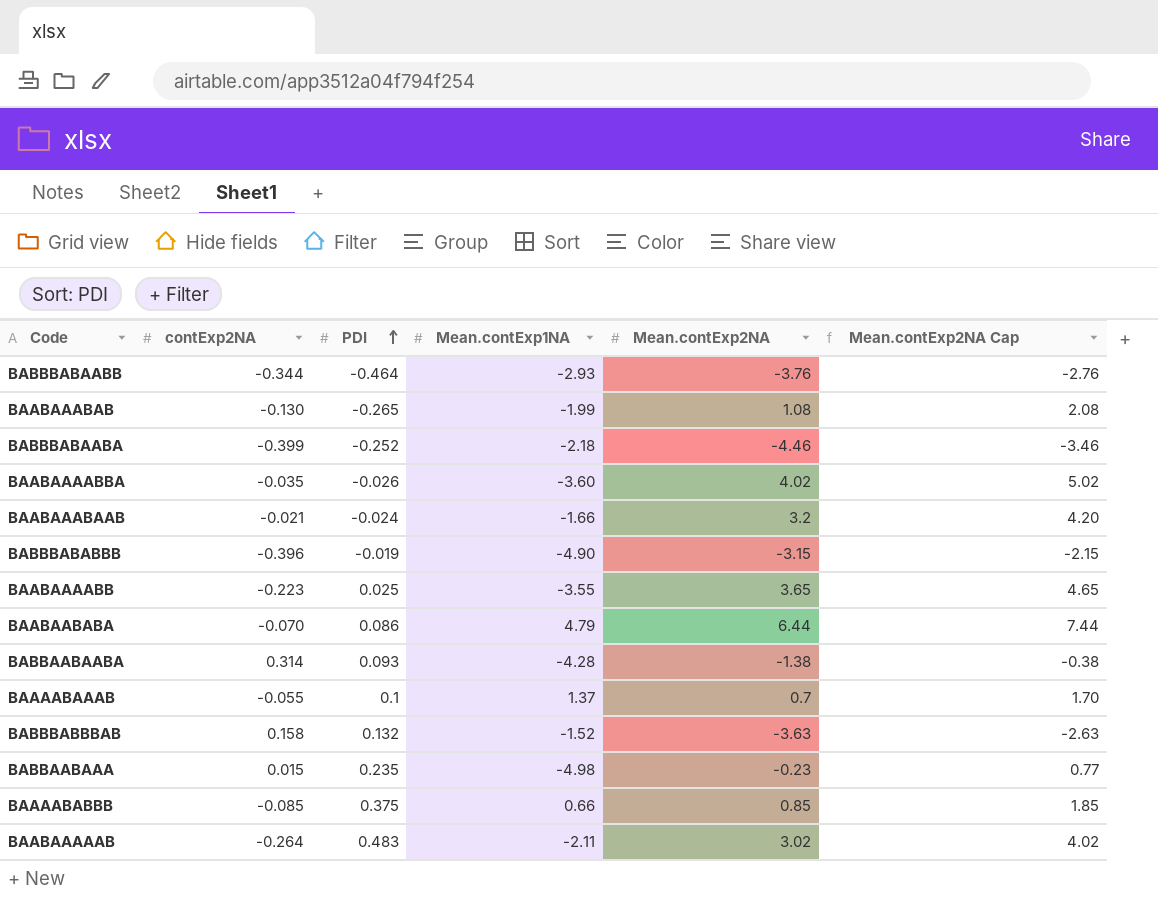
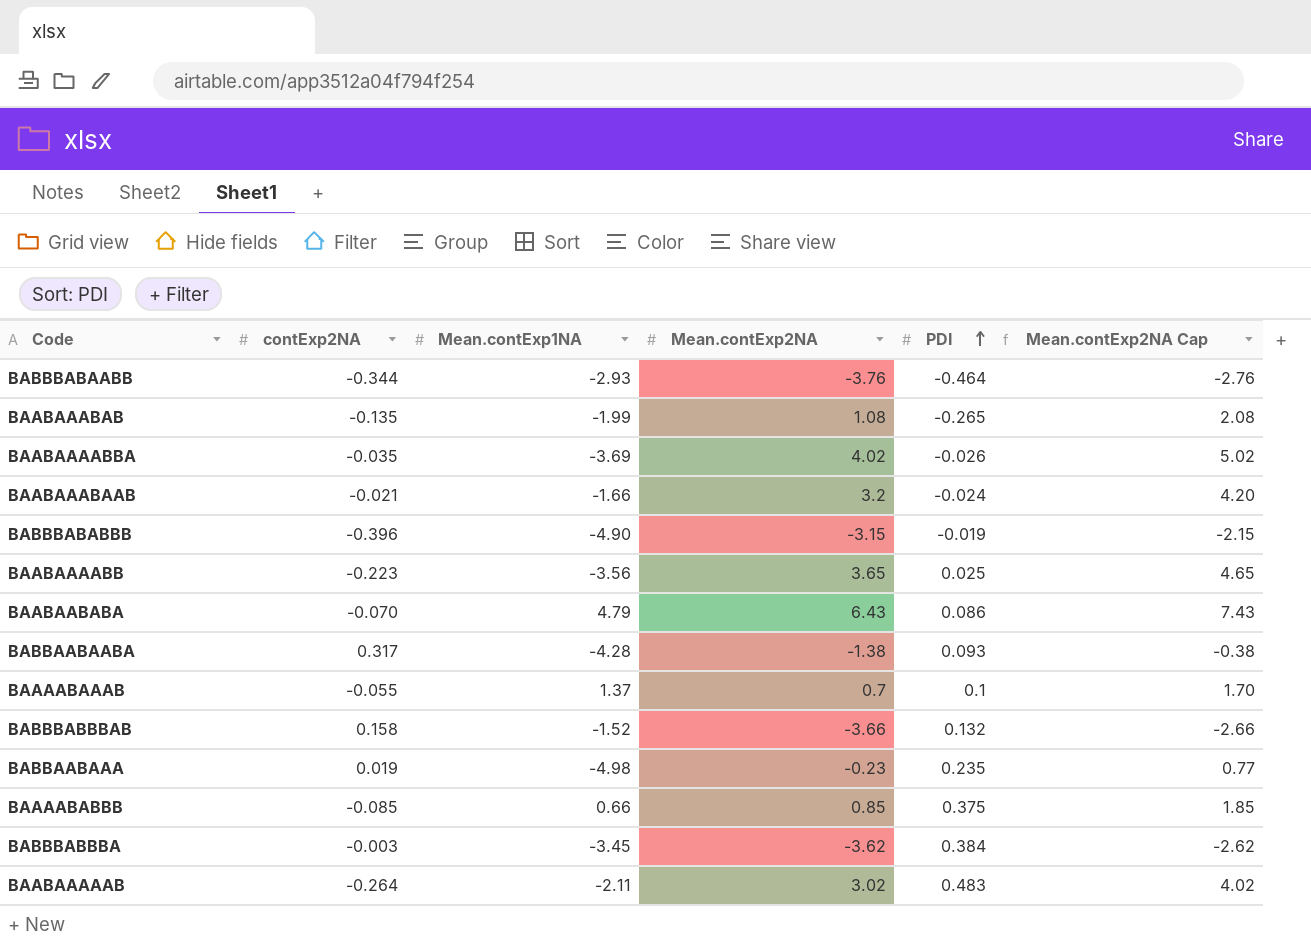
column PDI | position: 3 -> 5
row BABBBABAABA: -0.399 | -0.252 | -2.18 | -4.46 | -3.46 -> none
BAABAAABAB | contExp2NA: -0.130 -> -0.135
BAABAAAABBA | Mean.contExp1NA: -3.60 -> -3.69
BAABAAAABB | Mean.contExp1NA: -3.55 -> -3.56
BAABAABABA | Mean.contExp2NA: 6.44 -> 6.43
BAABAABABA | Mean.contExp2NA Cap: 7.44 -> 7.43
BABBAABAABA | contExp2NA: 0.314 -> 0.317
BABBBABBBAB | Mean.contExp2NA: -3.63 -> -3.66
BABBBABBBAB | Mean.contExp2NA Cap: -2.63 -> -2.66
BABBAABAAA | contExp2NA: 0.015 -> 0.019
row BABBBABBBA: none -> -0.003 | -3.45 | -3.62 | 0.384 | -2.62

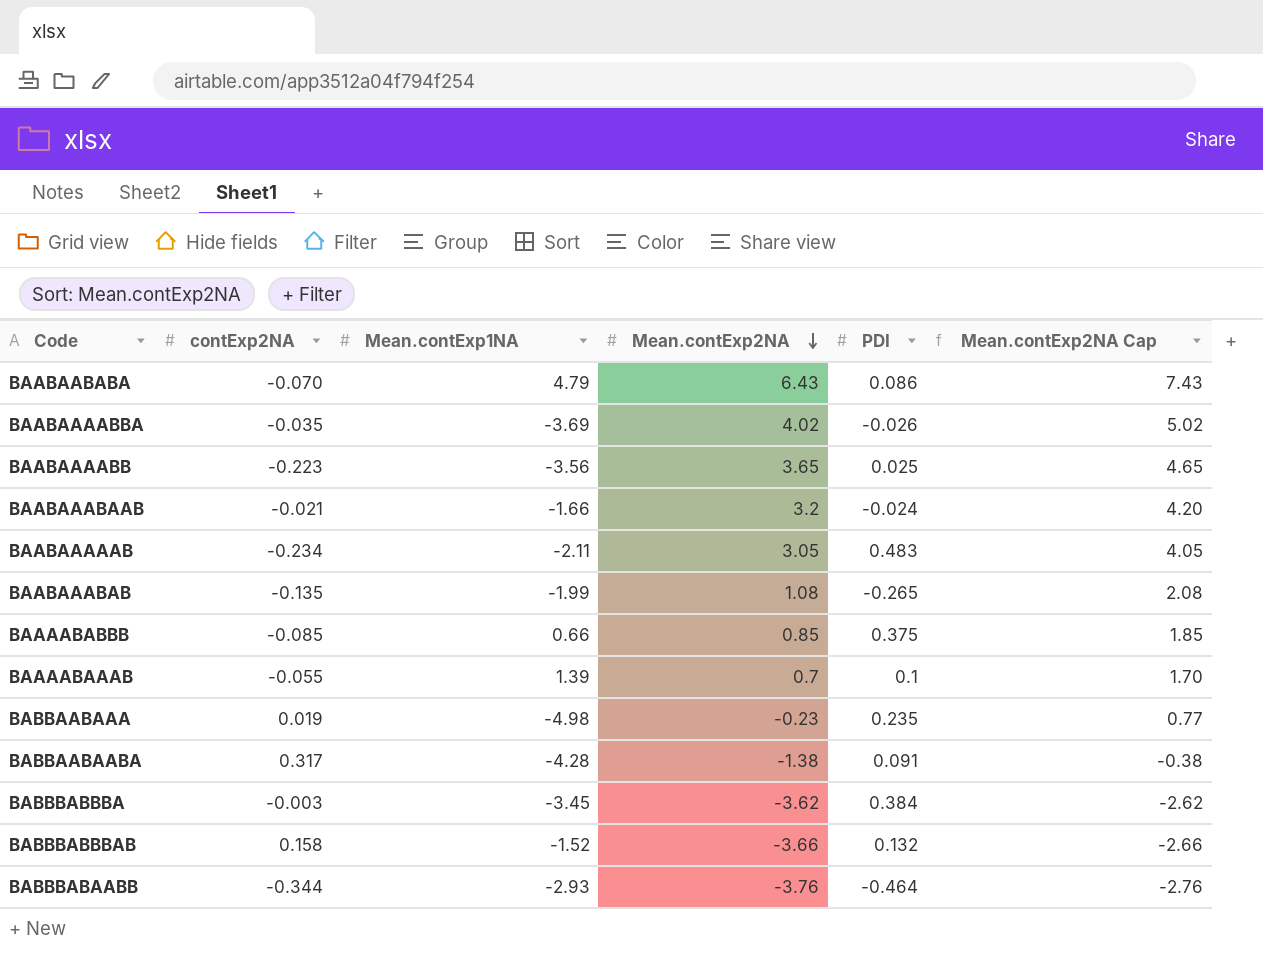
row order: PDI ascending -> Mean.contExp2NA descending
row BABBBABABBB: -0.396 | -4.90 | -3.15 | -0.019 | -2.15 -> none
BAABAAAAAB | contExp2NA: -0.264 -> -0.234
BAABAAAAAB | Mean.contExp2NA: 3.02 -> 3.05
BAABAAAAAB | Mean.contExp2NA Cap: 4.02 -> 4.05
BAAAABAAAB | Mean.contExp1NA: 1.37 -> 1.39
BABBAABAABA | PDI: 0.093 -> 0.091

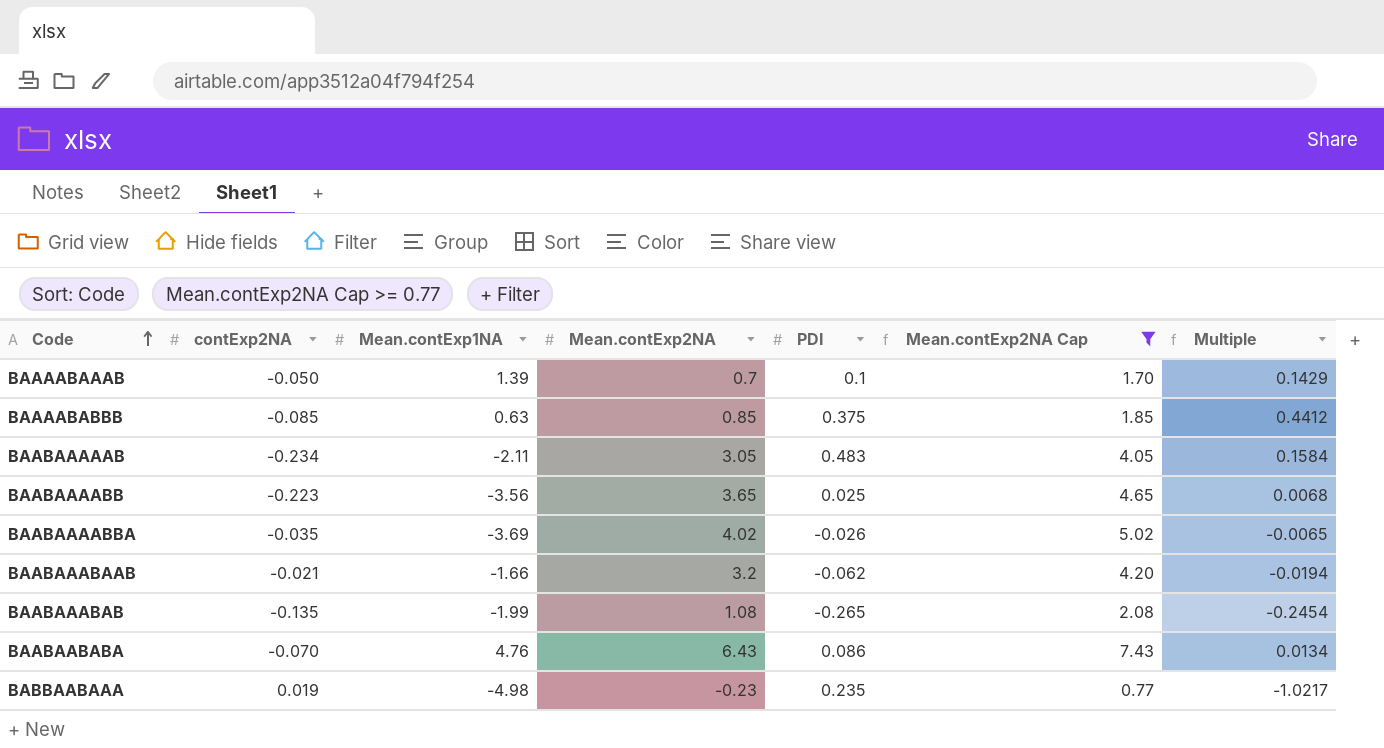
filter: none -> Mean.contExp2NA Cap >= 0.77
row order: Mean.contExp2NA descending -> Code ascending
column Multiple | formula: none -> [PDI] / [Mean.contExp2NA]
BAAAABAAAB | contExp2NA: -0.055 -> -0.050
BAAAABABBB | Mean.contExp1NA: 0.66 -> 0.63
BAABAAABAAB | PDI: -0.024 -> -0.062
BAABAABABA | Mean.contExp1NA: 4.79 -> 4.76

